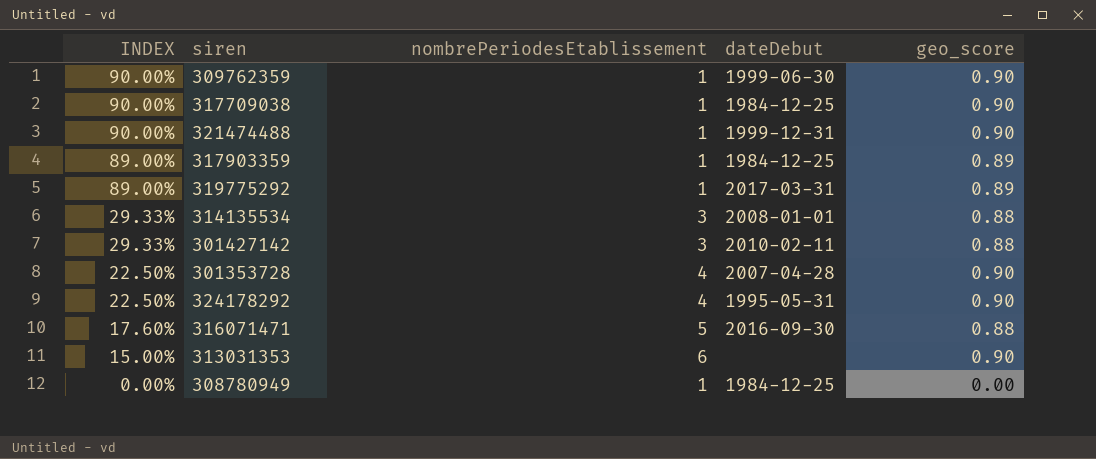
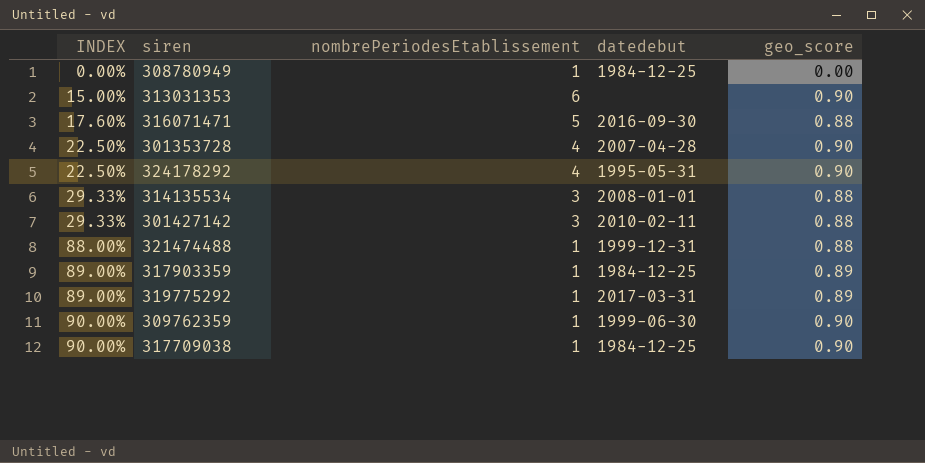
row order: INDEX descending -> INDEX ascending
column name: dateDebut -> datedebut
321474488 | INDEX: 90.00% -> 88.00%
321474488 | geo_score: 0.90 -> 0.88

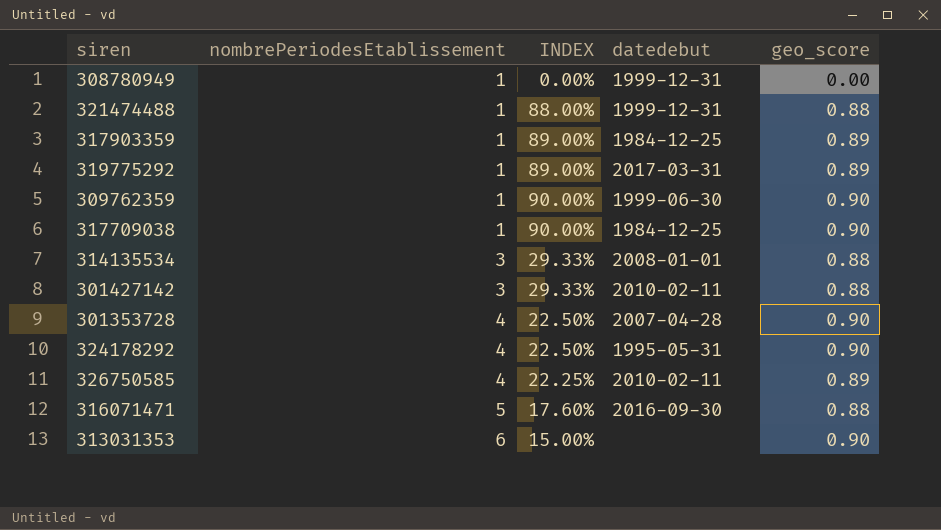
row order: INDEX ascending -> nombrePeriodesEtablissement ascending
column INDEX | position: 1 -> 3
308780949 | datedebut: 1984-12-25 -> 1999-12-31
row 326750585: none -> 4 | 22.25% | 2010-02-11 | 0.89

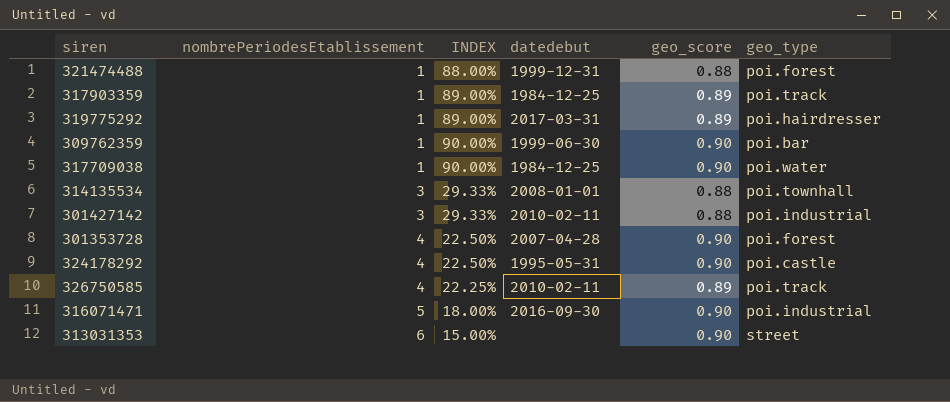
column geo_type | position: none -> 6
row 308780949: 1 | 0.00% | 1999-12-31 | 0.00 -> none
316071471 | INDEX: 17.60% -> 18.00%
316071471 | geo_score: 0.88 -> 0.90

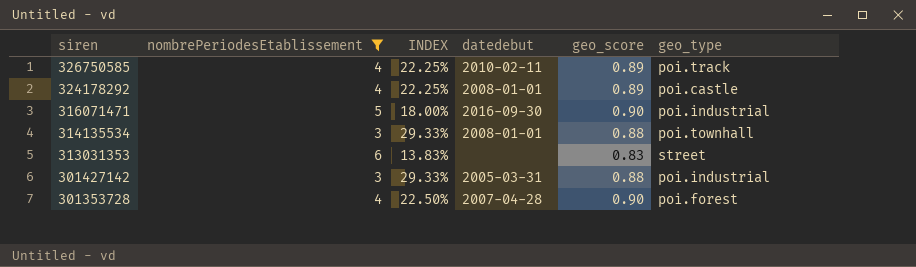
filter: none -> nombrePeriodesEtablissement != 1
row order: nombrePeriodesEtablissement ascending -> siren descending
324178292 | INDEX: 22.50% -> 22.25%
324178292 | datedebut: 1995-05-31 -> 2008-01-01
324178292 | geo_score: 0.90 -> 0.89
313031353 | INDEX: 15.00% -> 13.83%
313031353 | geo_score: 0.90 -> 0.83
301427142 | datedebut: 2010-02-11 -> 2005-03-31

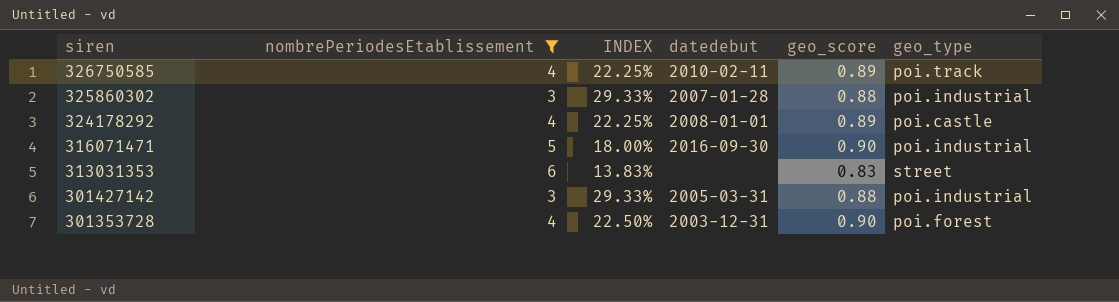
row 314135534: 3 | 29.33% | 2008-01-01 | 0.88 | poi.townhall -> none
row 325860302: none -> 3 | 29.33% | 2007-01-28 | 0.88 | poi.industrial
301353728 | datedebut: 2007-04-28 -> 2003-12-31

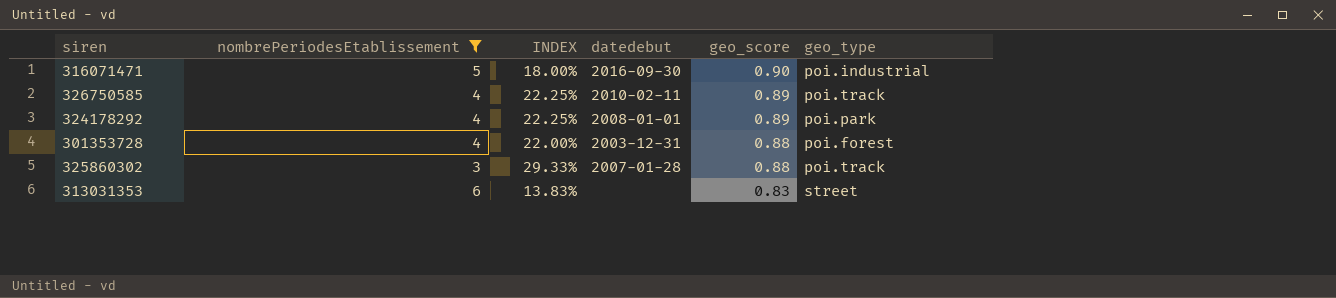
row order: siren descending -> geo_score descending
row 301427142: 3 | 29.33% | 2005-03-31 | 0.88 | poi.industrial -> none
324178292 | geo_type: poi.castle -> poi.park
301353728 | INDEX: 22.50% -> 22.00%
301353728 | geo_score: 0.90 -> 0.88
325860302 | geo_type: poi.industrial -> poi.track

